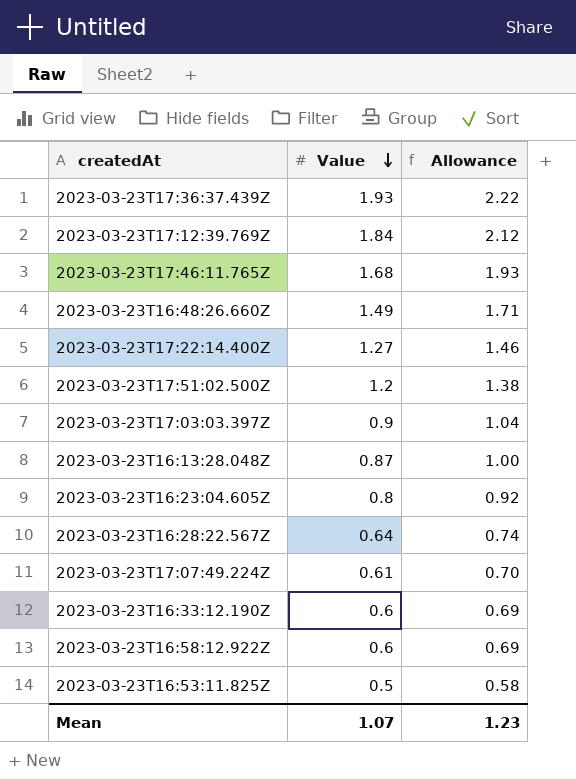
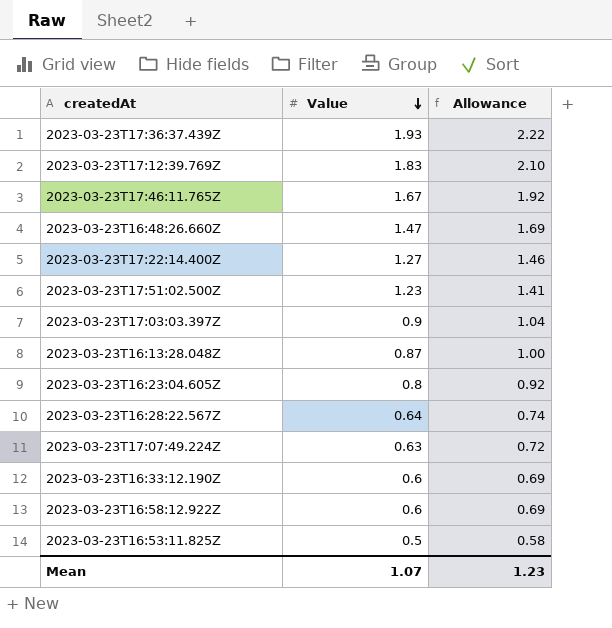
2023-03-23T17:12:39.769Z | Value: 1.84 -> 1.83
2023-03-23T17:12:39.769Z | Allowance: 2.12 -> 2.10
2023-03-23T17:46:11.765Z | Value: 1.68 -> 1.67
2023-03-23T17:46:11.765Z | Allowance: 1.93 -> 1.92
2023-03-23T16:48:26.660Z | Value: 1.49 -> 1.47
2023-03-23T16:48:26.660Z | Allowance: 1.71 -> 1.69
2023-03-23T17:51:02.500Z | Value: 1.2 -> 1.23
2023-03-23T17:51:02.500Z | Allowance: 1.38 -> 1.41
2023-03-23T17:07:49.224Z | Value: 0.61 -> 0.63
2023-03-23T17:07:49.224Z | Allowance: 0.70 -> 0.72

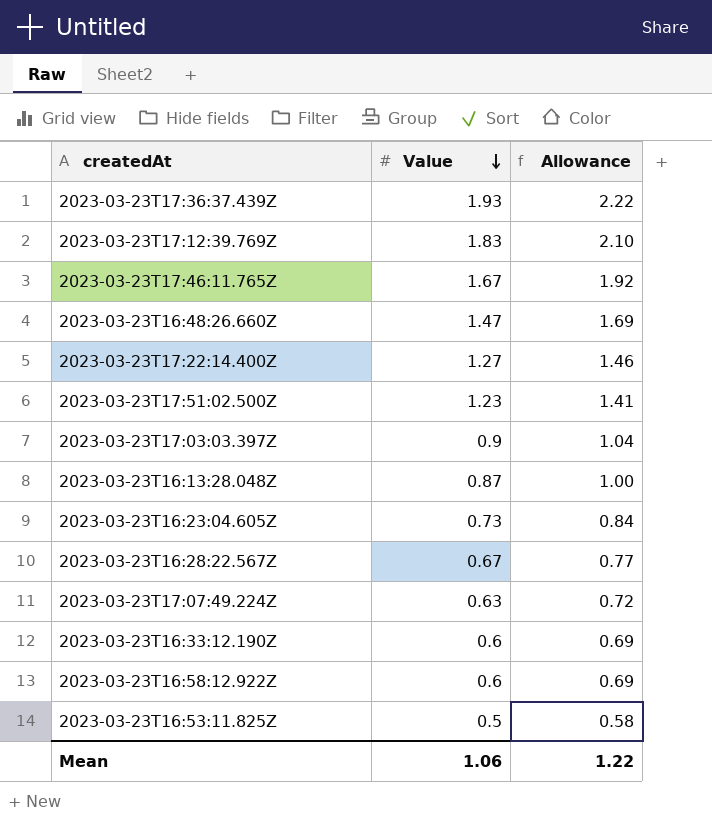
2023-03-23T16:23:04.605Z | Value: 0.8 -> 0.73
2023-03-23T16:23:04.605Z | Allowance: 0.92 -> 0.84
2023-03-23T16:28:22.567Z | Value: 0.64 -> 0.67
2023-03-23T16:28:22.567Z | Allowance: 0.74 -> 0.77
Mean | Value: 1.07 -> 1.06
Mean | Allowance: 1.23 -> 1.22

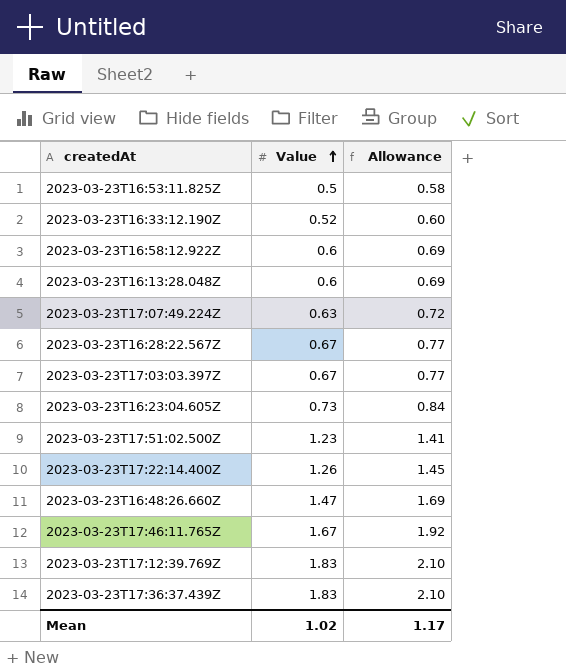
row order: Value descending -> Value ascending
2023-03-23T16:33:12.190Z | Value: 0.6 -> 0.52
2023-03-23T16:33:12.190Z | Allowance: 0.69 -> 0.60
2023-03-23T16:13:28.048Z | Value: 0.87 -> 0.6
2023-03-23T16:13:28.048Z | Allowance: 1.00 -> 0.69
2023-03-23T17:03:03.397Z | Value: 0.9 -> 0.67
2023-03-23T17:03:03.397Z | Allowance: 1.04 -> 0.77
2023-03-23T17:22:14.400Z | Value: 1.27 -> 1.26
2023-03-23T17:22:14.400Z | Allowance: 1.46 -> 1.45
2023-03-23T17:36:37.439Z | Value: 1.93 -> 1.83
2023-03-23T17:36:37.439Z | Allowance: 2.22 -> 2.10
Mean | Value: 1.06 -> 1.02
Mean | Allowance: 1.22 -> 1.17

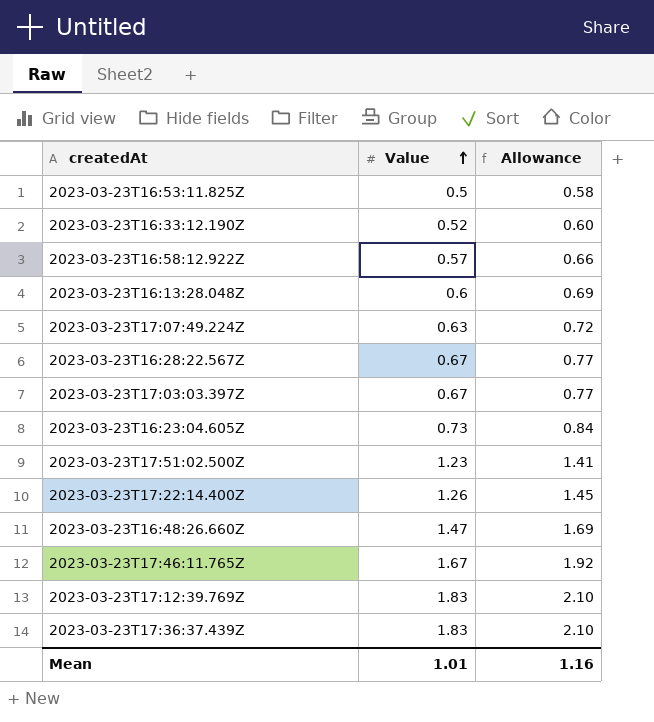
2023-03-23T16:58:12.922Z | Value: 0.6 -> 0.57
2023-03-23T16:58:12.922Z | Allowance: 0.69 -> 0.66
Mean | Value: 1.02 -> 1.01
Mean | Allowance: 1.17 -> 1.16

